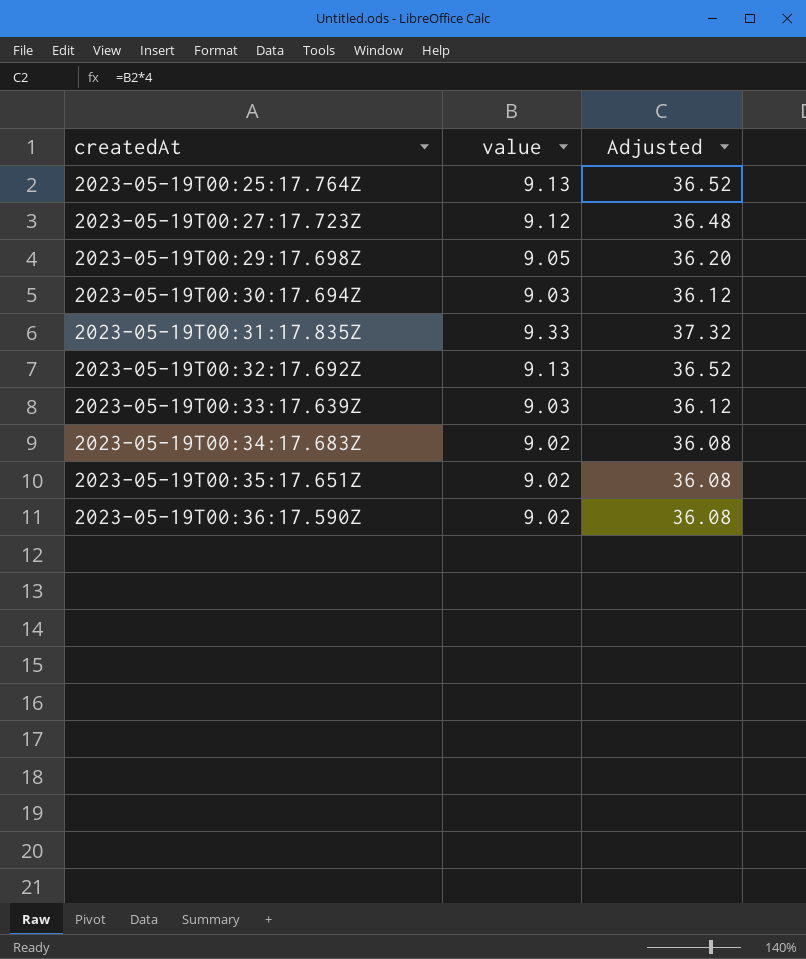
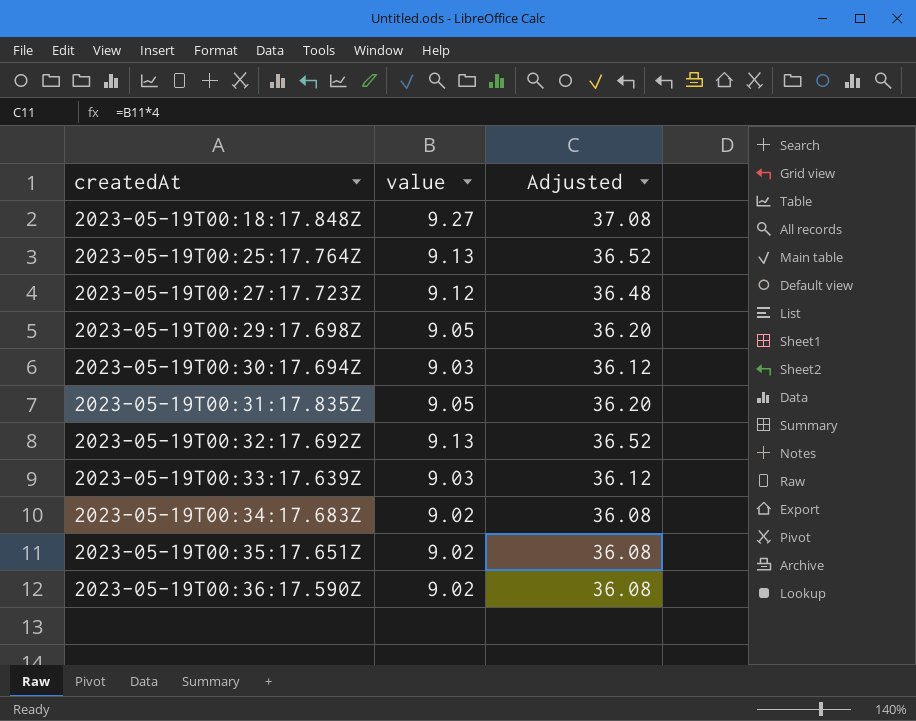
row 2023-05-19T00:18:17.848Z: none -> 9.27 | 37.08
2023-05-19T00:31:17.835Z | value: 9.33 -> 9.05
2023-05-19T00:31:17.835Z | Adjusted: 37.32 -> 36.20

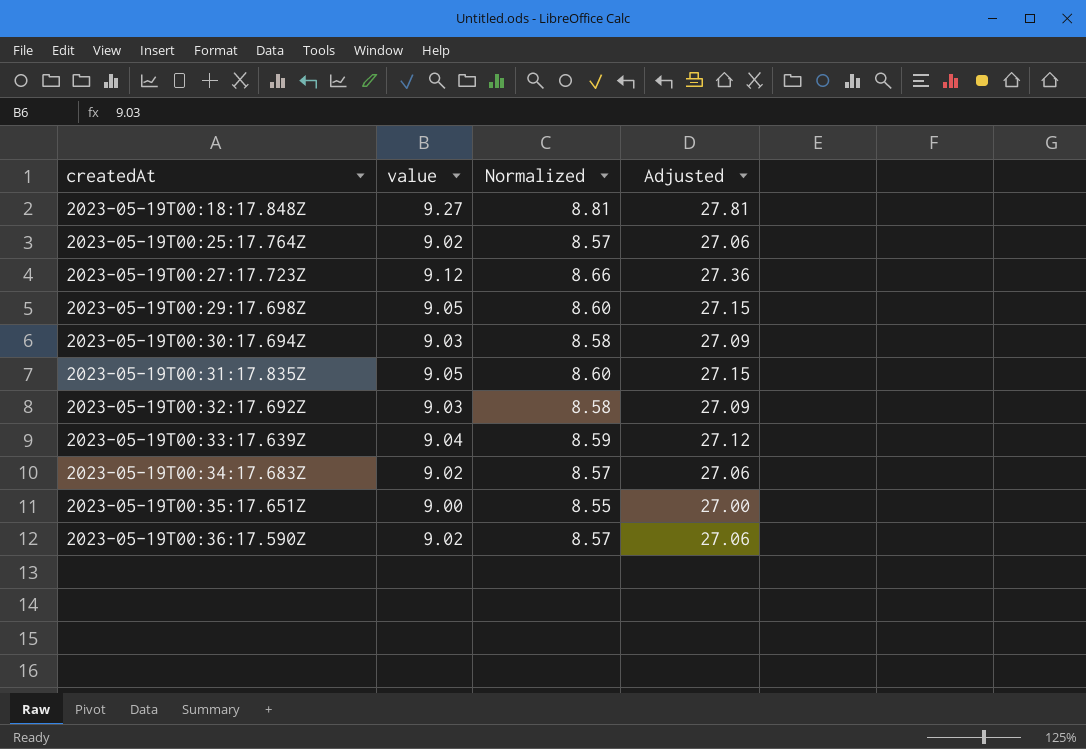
column Normalized | formula: none -> [value] * 0.95
column Adjusted | formula: [value] * 4 -> [value] * 3
2023-05-19T00:25:17.764Z | value: 9.13 -> 9.02
2023-05-19T00:32:17.692Z | value: 9.13 -> 9.03
2023-05-19T00:33:17.639Z | value: 9.03 -> 9.04
2023-05-19T00:35:17.651Z | value: 9.02 -> 9.00

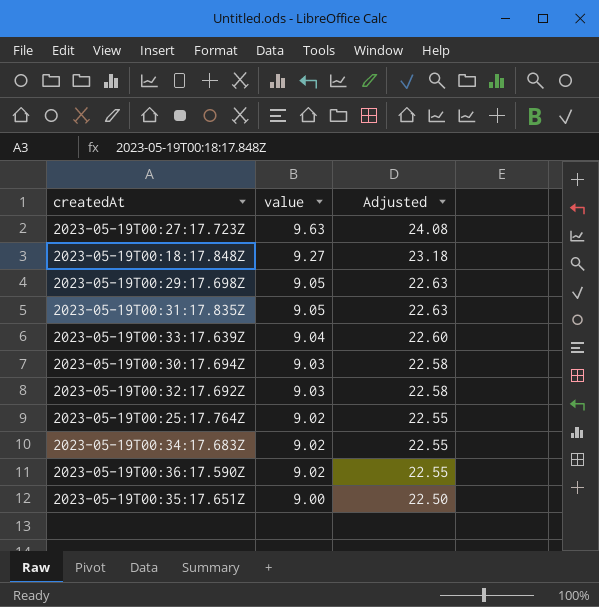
row order: createdAt ascending -> value descending
column Normalized | formula: [value] * 0.95 -> none
column Adjusted | formula: [value] * 3 -> [value] * 2.5
2023-05-19T00:27:17.723Z | value: 9.12 -> 9.63

